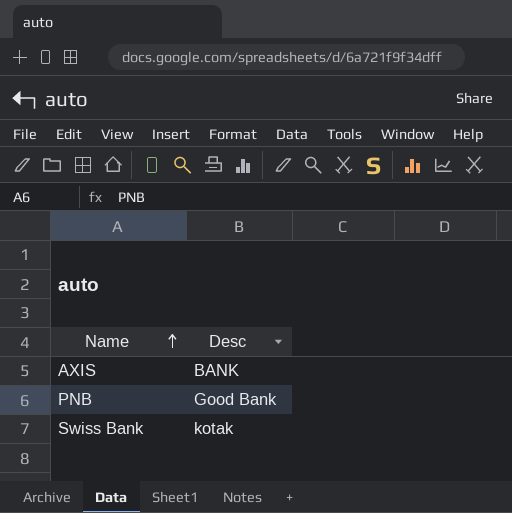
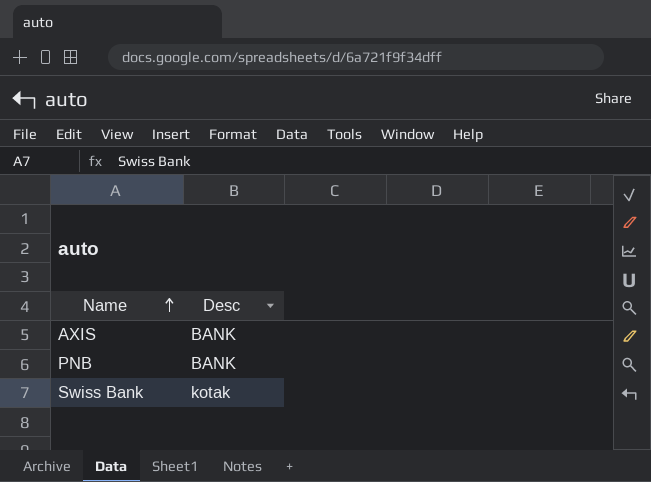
PNB | Desc: Good Bank -> BANK

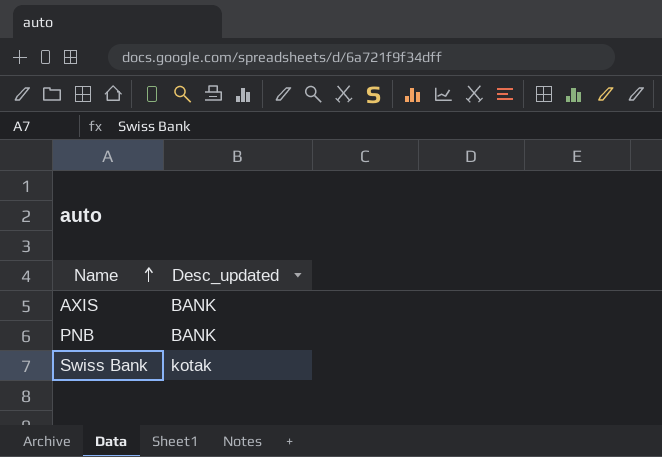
column name: Desc -> Desc_updated

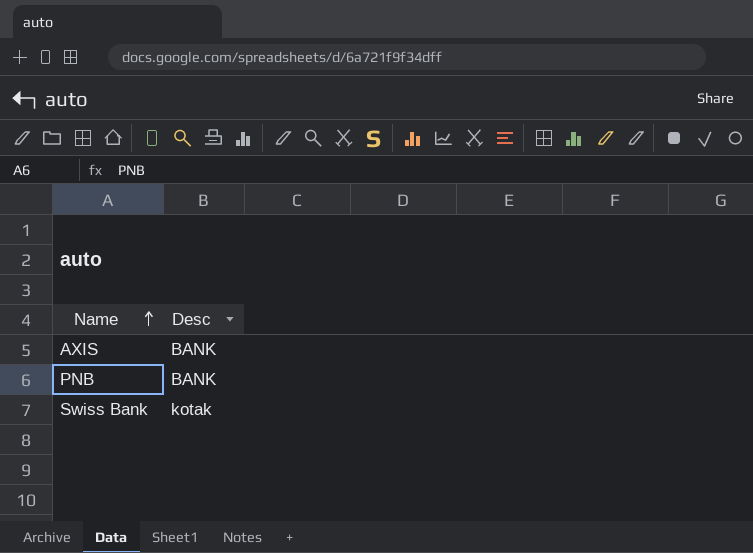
column name: Desc_updated -> Desc

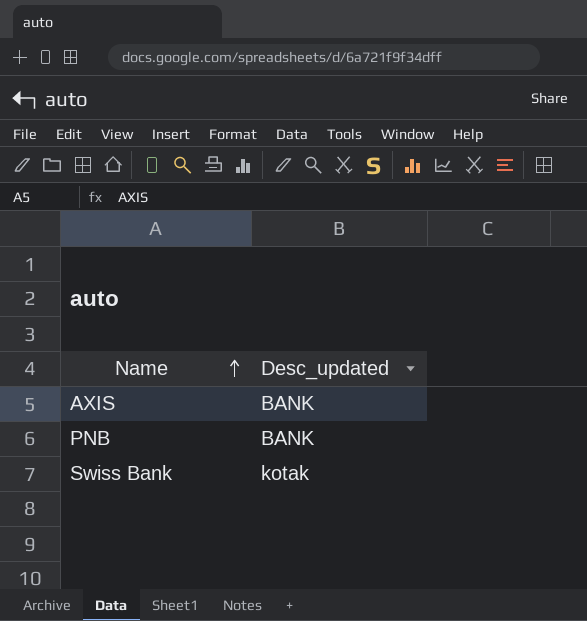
column name: Desc -> Desc_updated

